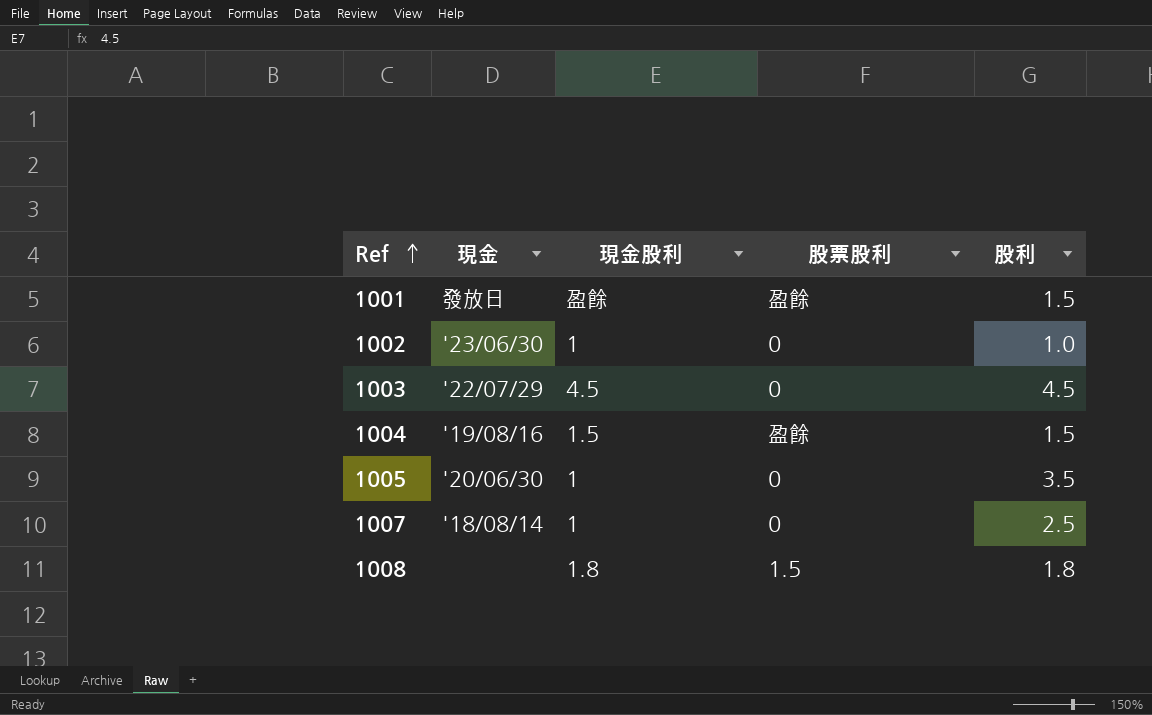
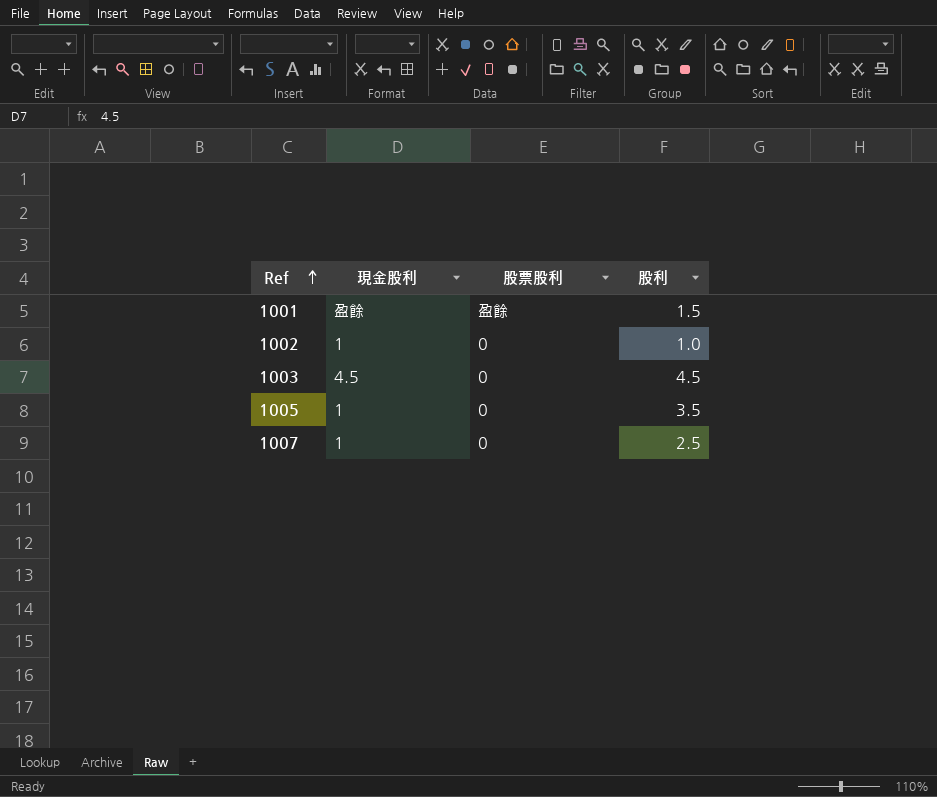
column 現金 | position: 2 -> none
row 1004: '19/08/16 | 1.5 | 盈餘 | 1.5 -> none
row 1008: none | 1.8 | 1.5 | 1.8 -> none

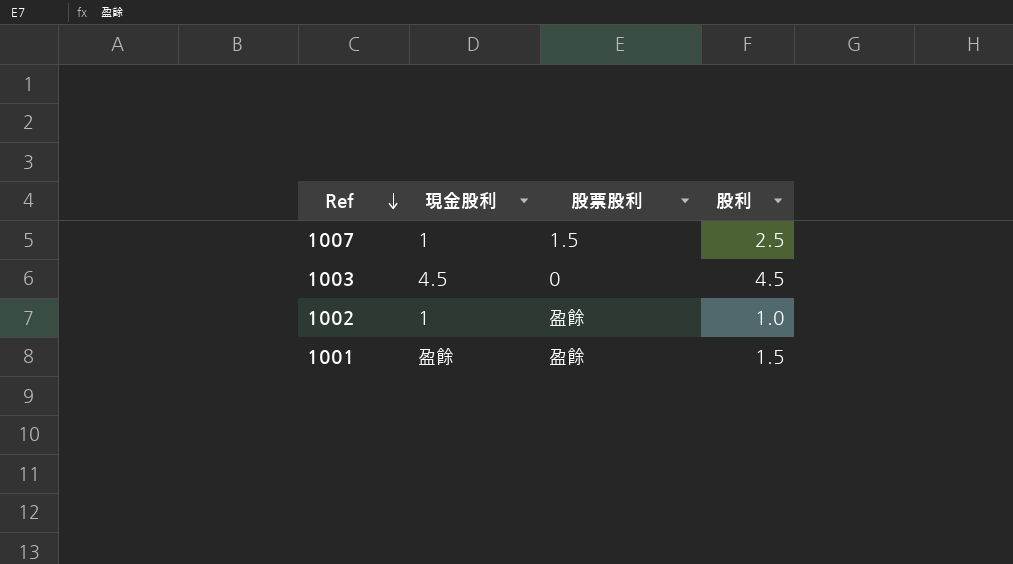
row order: Ref ascending -> Ref descending
row 1005: 1 | 0 | 3.5 -> none
1007 | 股票股利: 0 -> 1.5
1002 | 股票股利: 0 -> 盈餘

